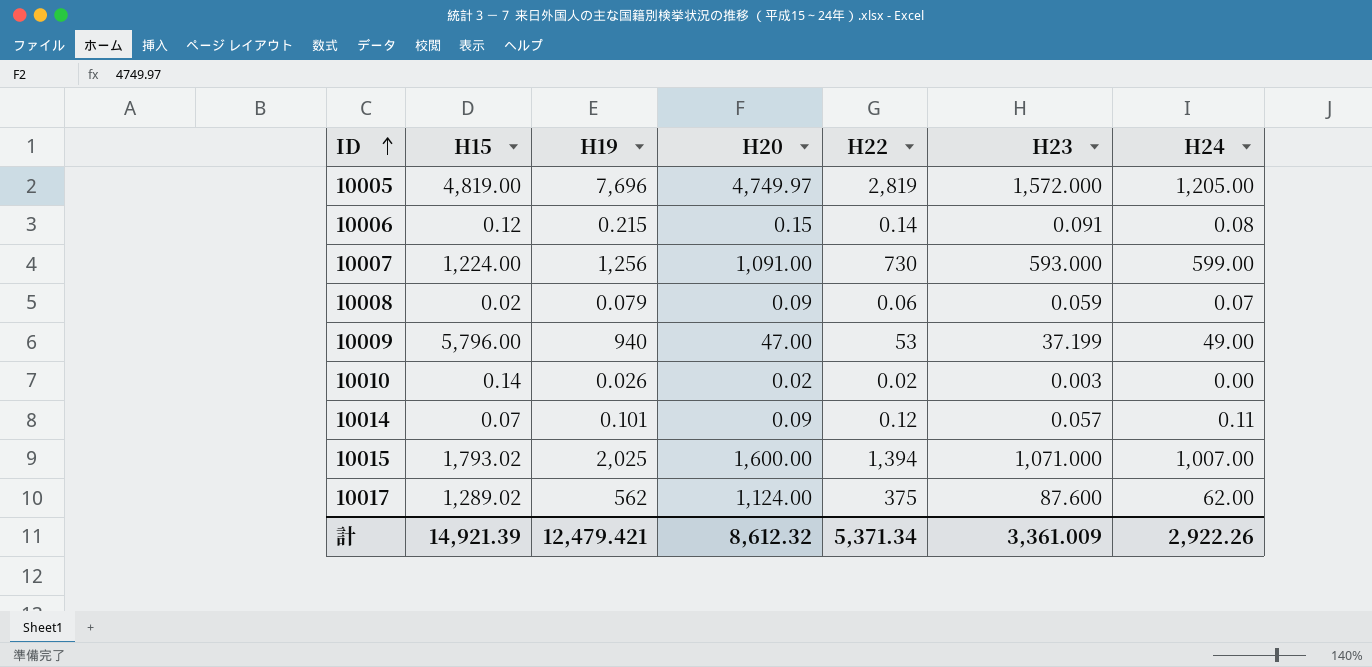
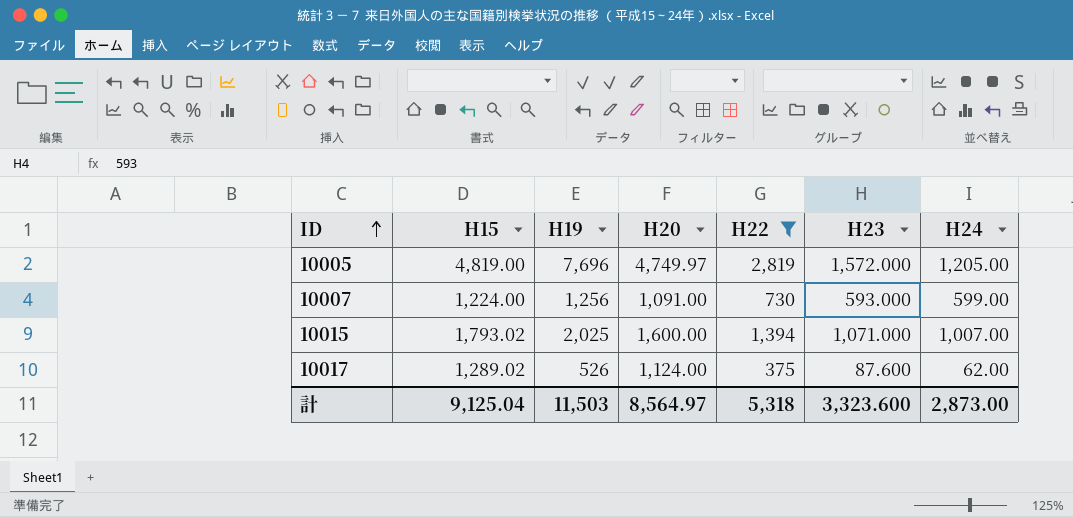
filter: none -> H22 >= 375
10017 | H19: 562 -> 526
計 | H15: 14,921.39 -> 9,125.04
計 | H19: 12,479.421 -> 11,503
計 | H20: 8,612.32 -> 8,564.97
計 | H22: 5,371.34 -> 5,318
計 | H23: 3,361.009 -> 3,323.600
計 | H24: 2,922.26 -> 2,873.00

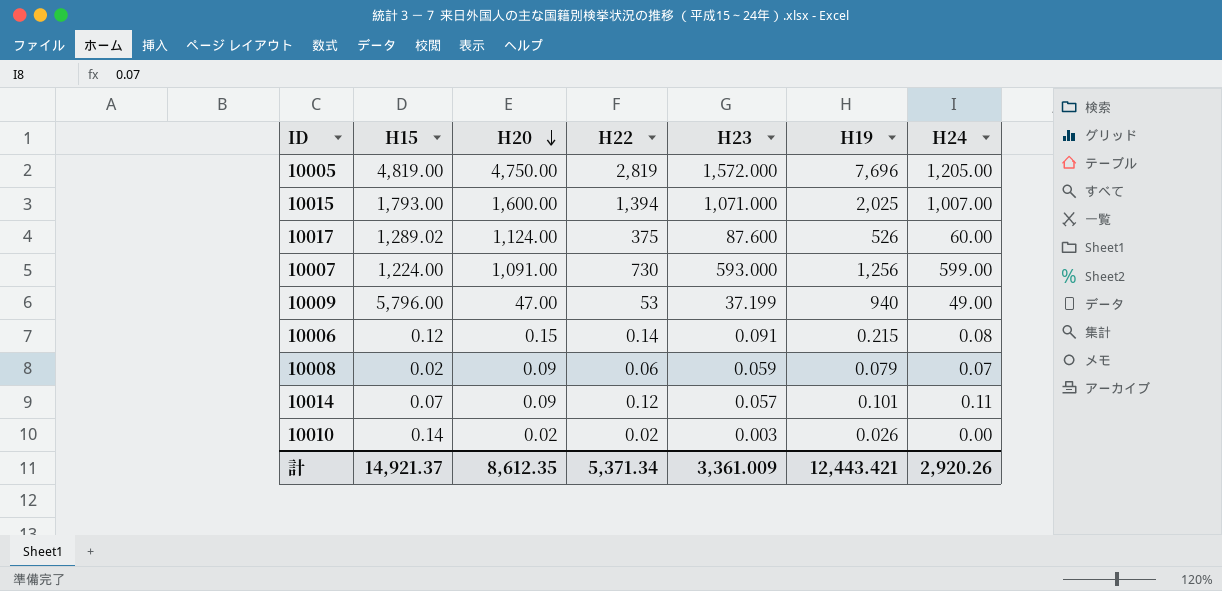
filter: H22 >= 375 -> none
row order: ID ascending -> H20 descending
column H19 | position: 3 -> 6
10005 | H20: 4,749.97 -> 4,750.00
10015 | H15: 1,793.02 -> 1,793.00
10017 | H24: 62.00 -> 60.00
計 | H15: 9,125.04 -> 14,921.37
計 | H20: 8,564.97 -> 8,612.35
計 | H22: 5,318 -> 5,371.34
計 | H23: 3,323.600 -> 3,361.009
計 | H19: 11,503 -> 12,443.421
計 | H24: 2,873.00 -> 2,920.26

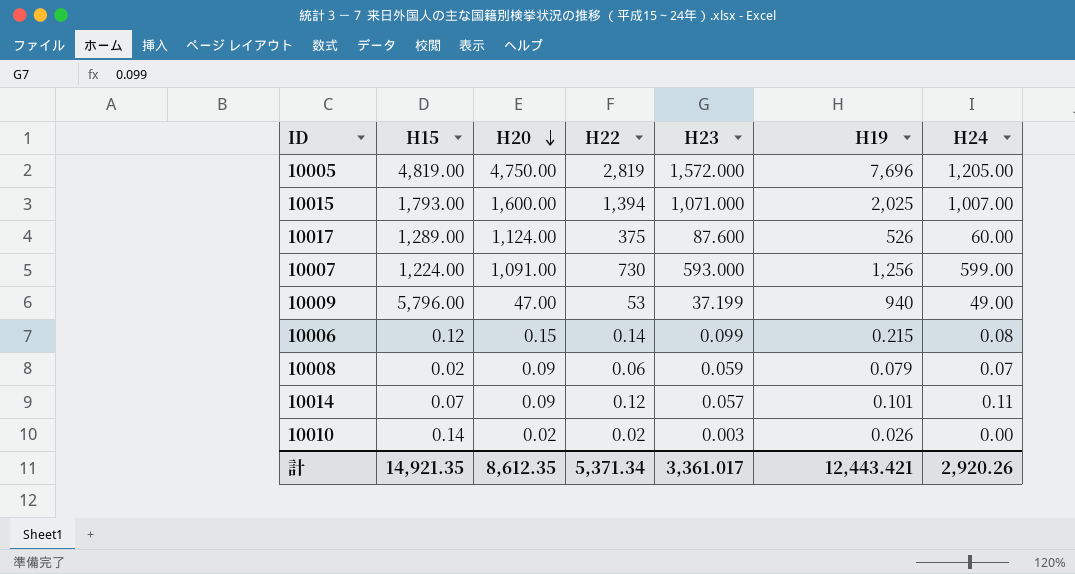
10017 | H15: 1,289.02 -> 1,289.00
10006 | H23: 0.091 -> 0.099
計 | H15: 14,921.37 -> 14,921.35
計 | H23: 3,361.009 -> 3,361.017

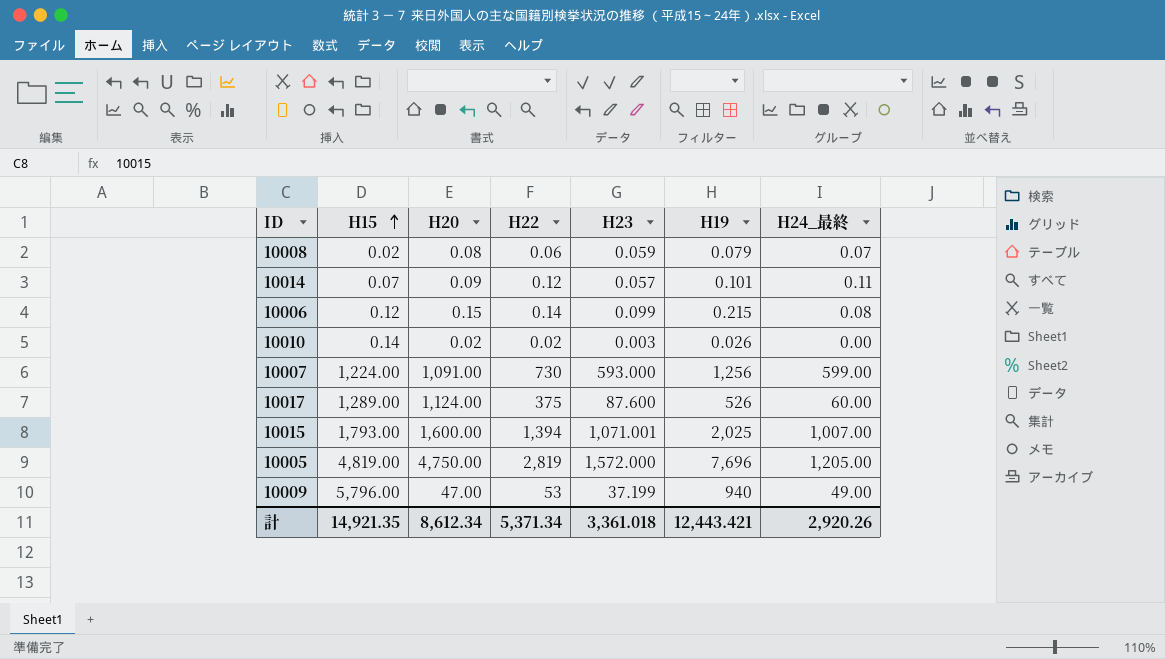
row order: H20 descending -> H15 ascending
column name: H24 -> H24_最終
10008 | H20: 0.09 -> 0.08
10015 | H23: 1,071.000 -> 1,071.001
計 | H20: 8,612.35 -> 8,612.34
計 | H23: 3,361.017 -> 3,361.018

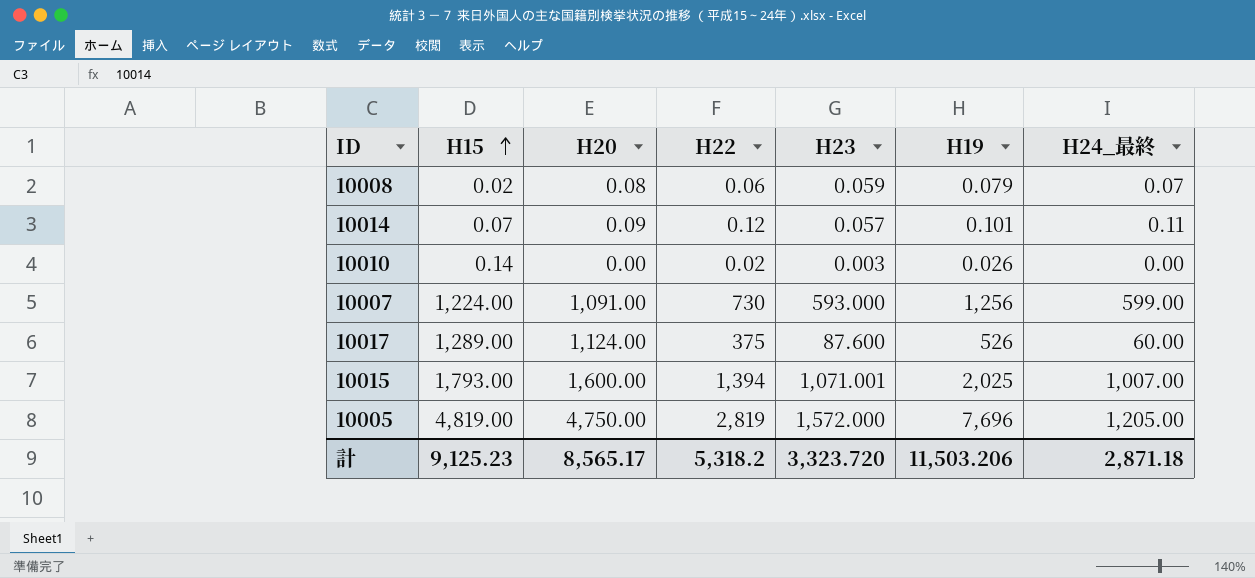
row 10006: 0.12 | 0.15 | 0.14 | 0.099 | 0.215 | 0.08 -> none
row 10009: 5,796.00 | 47.00 | 53 | 37.199 | 940 | 49.00 -> none
10010 | H20: 0.02 -> 0.00
計 | H15: 14,921.35 -> 9,125.23
計 | H20: 8,612.34 -> 8,565.17
計 | H22: 5,371.34 -> 5,318.2
計 | H23: 3,361.018 -> 3,323.720
計 | H19: 12,443.421 -> 11,503.206
計 | H24_最終: 2,920.26 -> 2,871.18

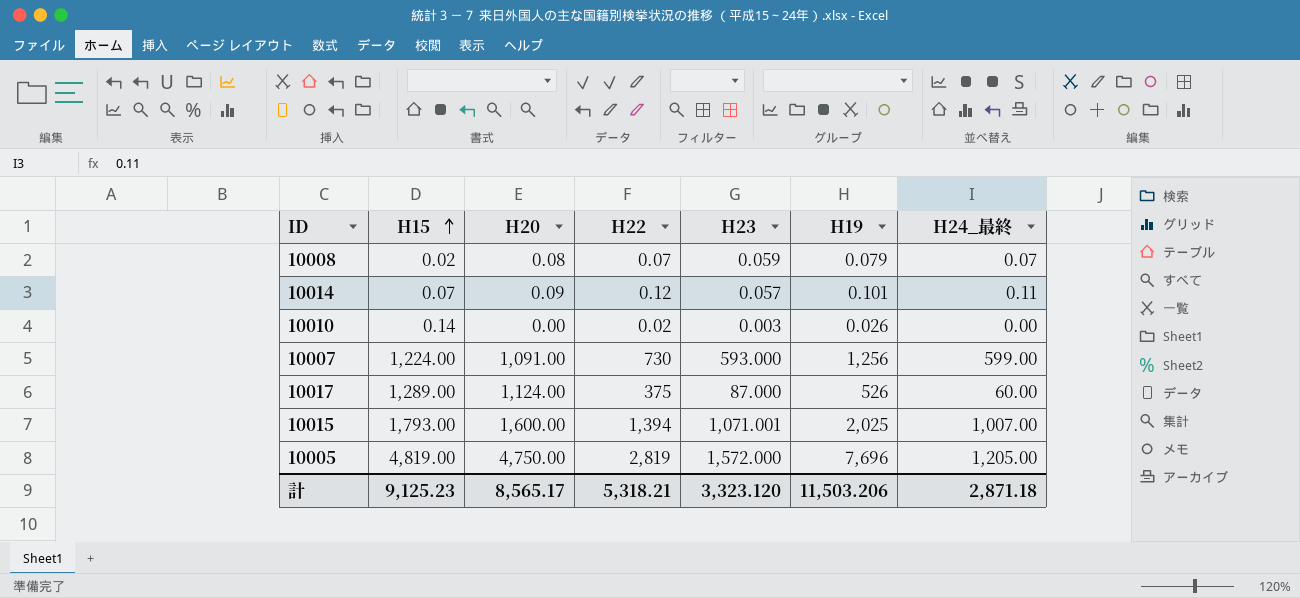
10008 | H22: 0.06 -> 0.07
10017 | H23: 87.600 -> 87.000
計 | H22: 5,318.2 -> 5,318.21
計 | H23: 3,323.720 -> 3,323.120

